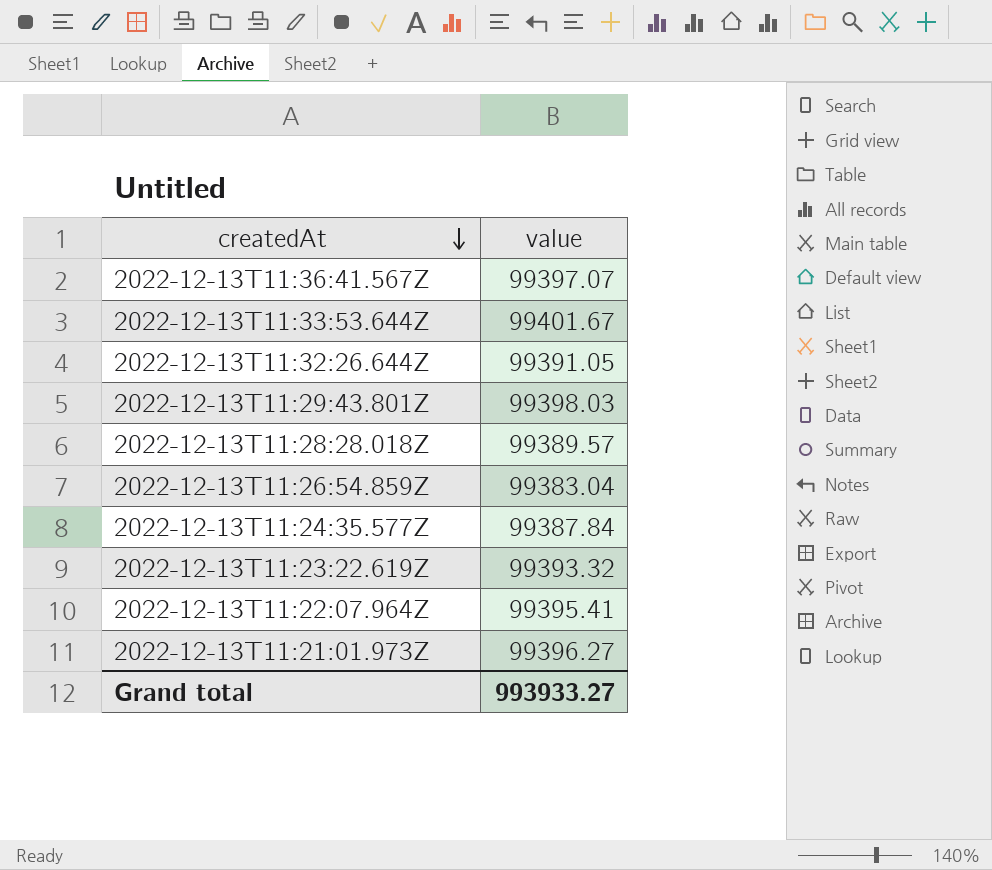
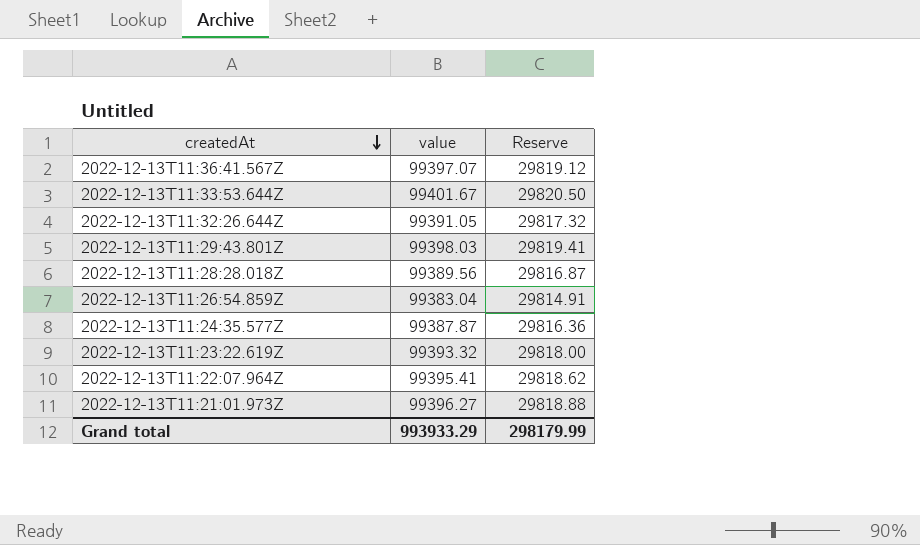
column Reserve | formula: none -> [value] * 0.3
2022-12-13T11:28:28.018Z | value: 99389.57 -> 99389.56
2022-12-13T11:24:35.577Z | value: 99387.84 -> 99387.87
Grand total | value: 993933.27 -> 993933.29

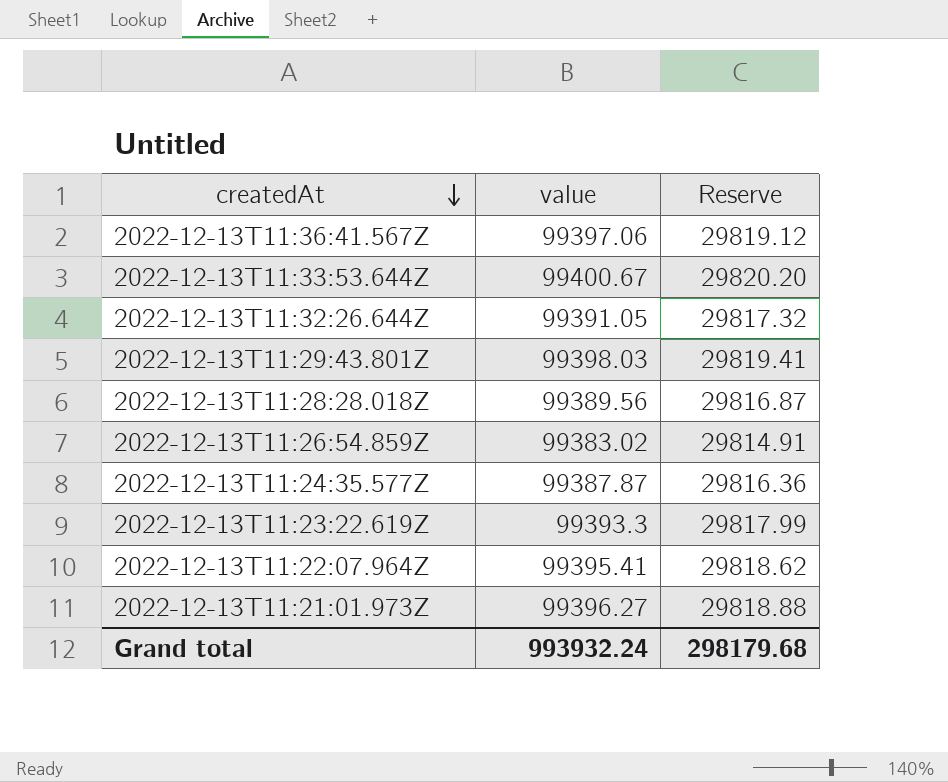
2022-12-13T11:36:41.567Z | value: 99397.07 -> 99397.06
2022-12-13T11:33:53.644Z | value: 99401.67 -> 99400.67
2022-12-13T11:33:53.644Z | Reserve: 29820.50 -> 29820.20
2022-12-13T11:26:54.859Z | value: 99383.04 -> 99383.02
2022-12-13T11:23:22.619Z | value: 99393.32 -> 99393.3
2022-12-13T11:23:22.619Z | Reserve: 29818.00 -> 29817.99
Grand total | value: 993933.29 -> 993932.24
Grand total | Reserve: 298179.99 -> 298179.68

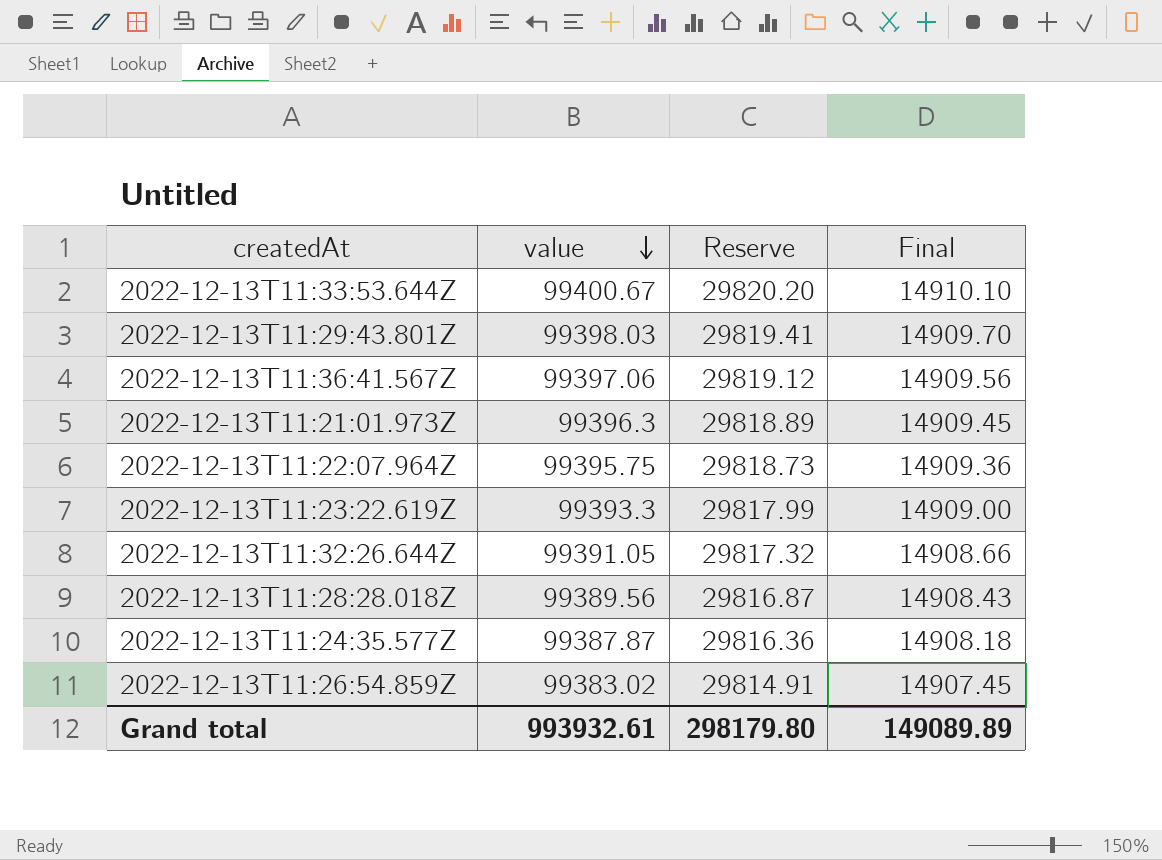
row order: createdAt descending -> value descending
column Final | formula: none -> [value] * 0.15
2022-12-13T11:21:01.973Z | value: 99396.27 -> 99396.3
2022-12-13T11:21:01.973Z | Reserve: 29818.88 -> 29818.89
2022-12-13T11:22:07.964Z | value: 99395.41 -> 99395.75
2022-12-13T11:22:07.964Z | Reserve: 29818.62 -> 29818.73
Grand total | value: 993932.24 -> 993932.61
Grand total | Reserve: 298179.68 -> 298179.80

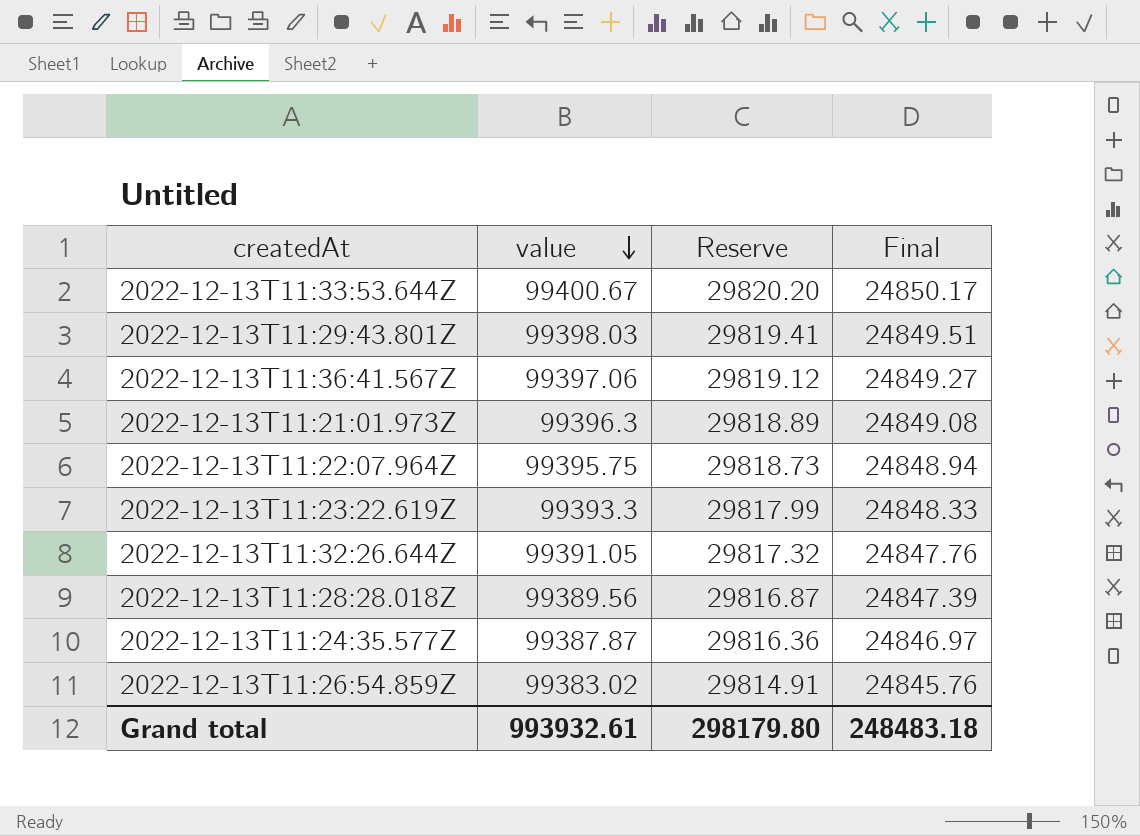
column Final | formula: [value] * 0.15 -> [value] * 0.25
Grand total | Final: 149089.89 -> 248483.18

